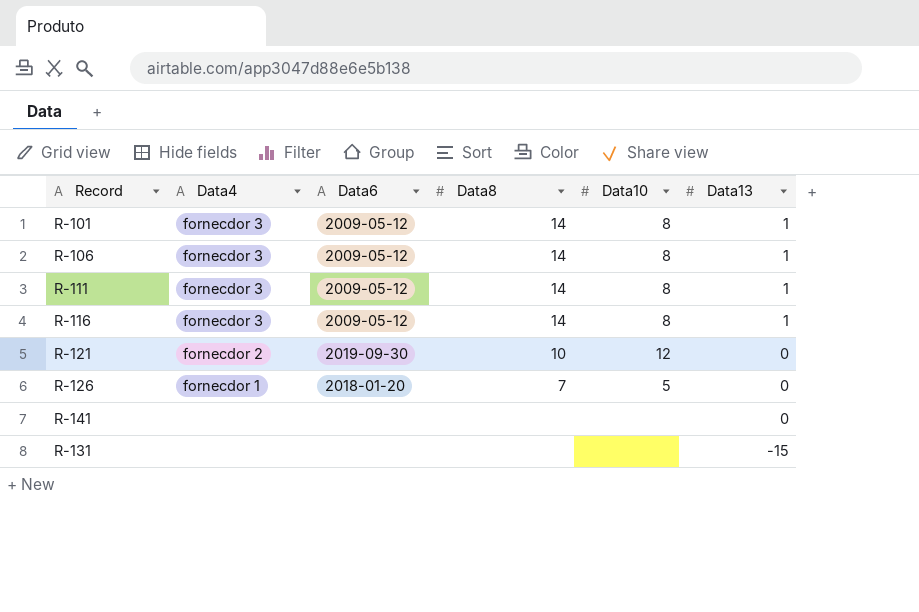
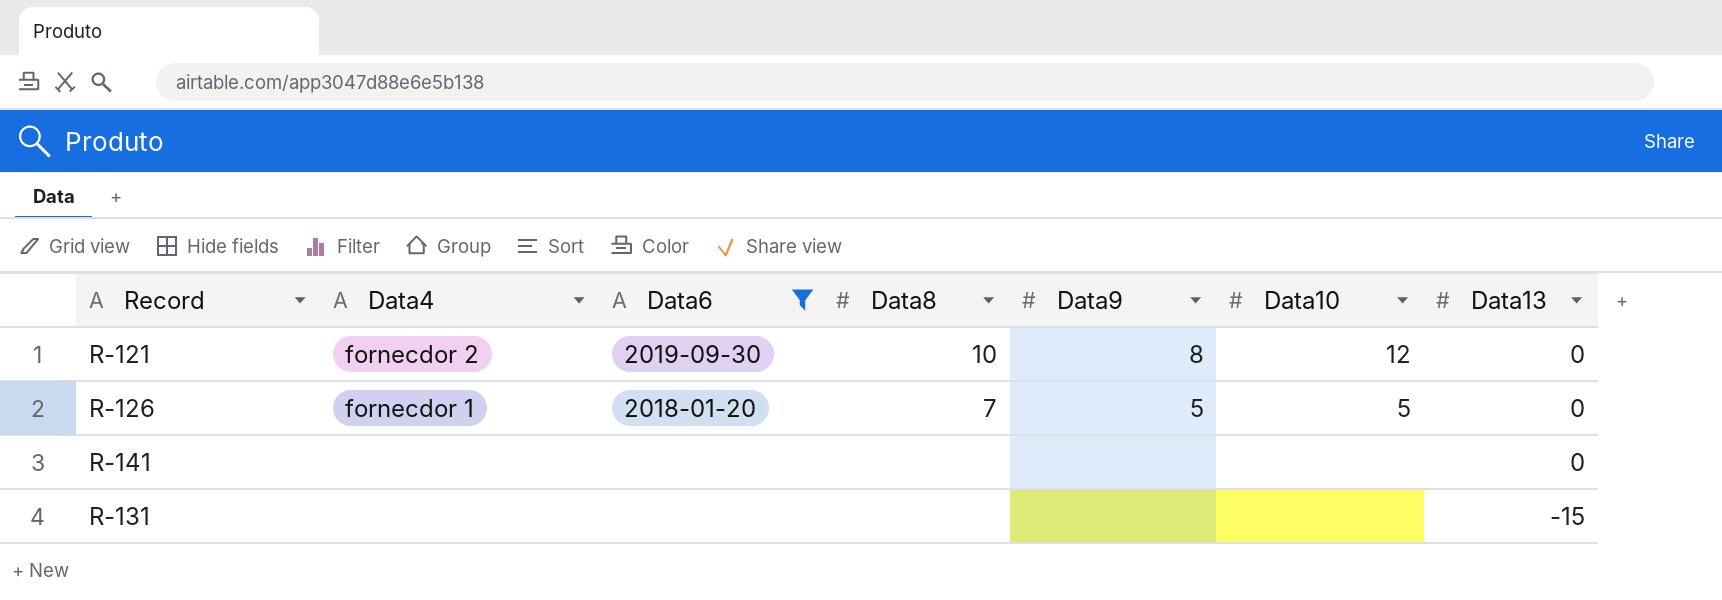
filter: none -> Data6 != 2009-05-12
column Data9 | position: none -> 5

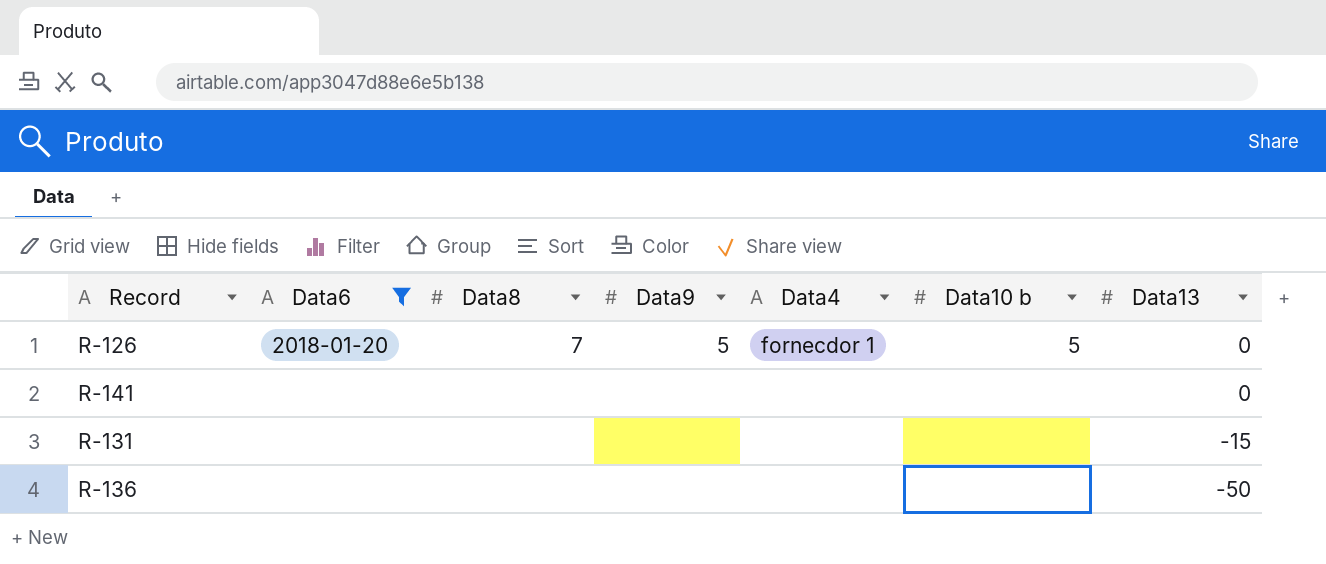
column Data4 | position: 2 -> 5
column name: Data10 -> Data10 b
row R-121: fornecdor 2 | 2019-09-30 | 10 | 8 | 12 | 0 -> none
row R-136: none -> none | none | none | none | none | -50

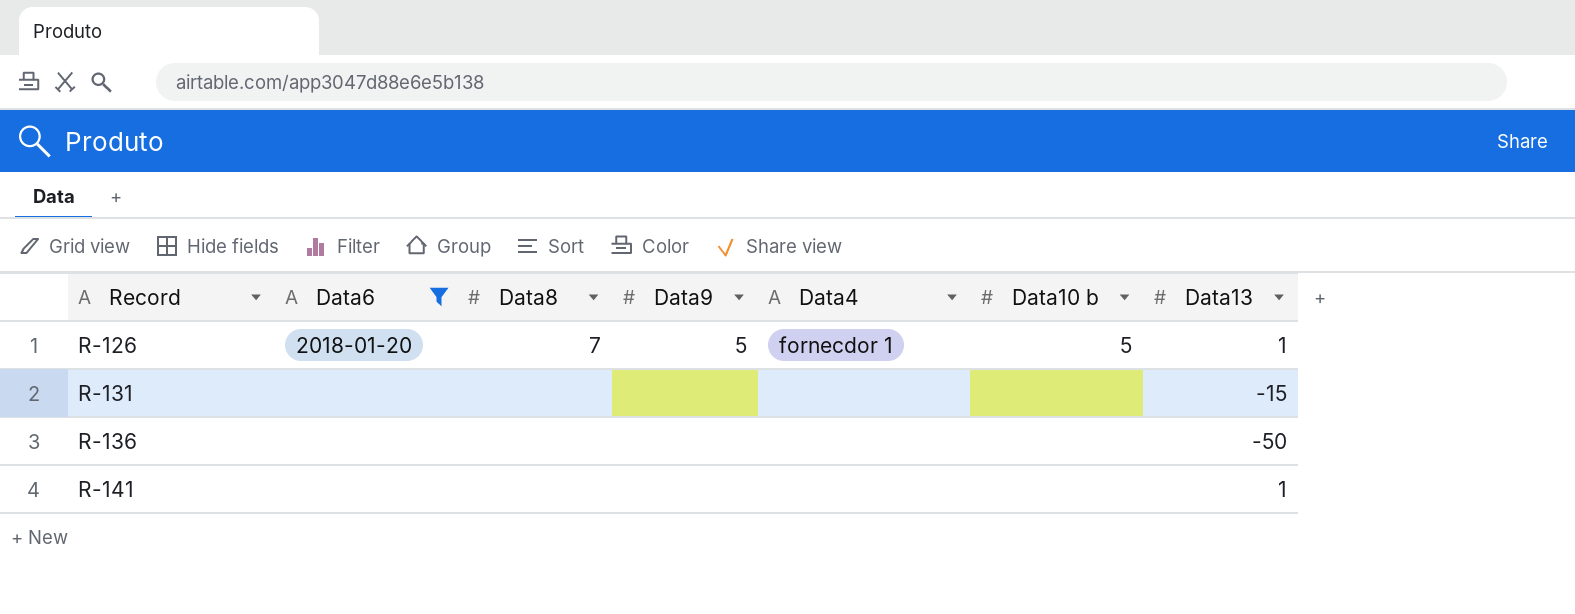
row order: Data13 descending -> Record ascending
R-126 | Data13: 0 -> 1
R-141 | Data13: 0 -> 1

